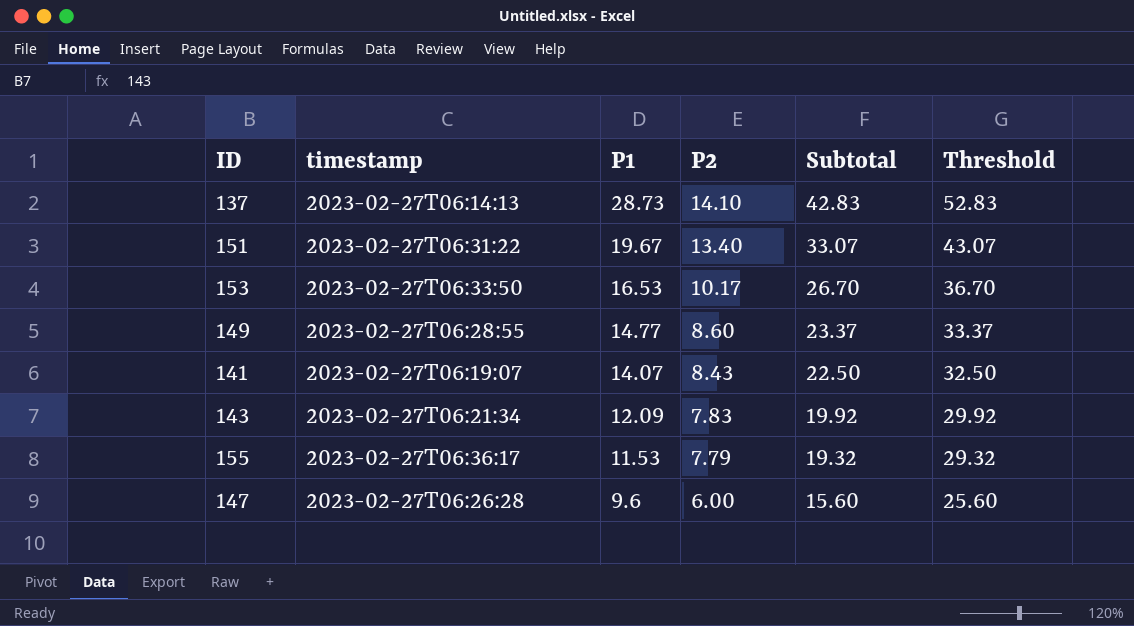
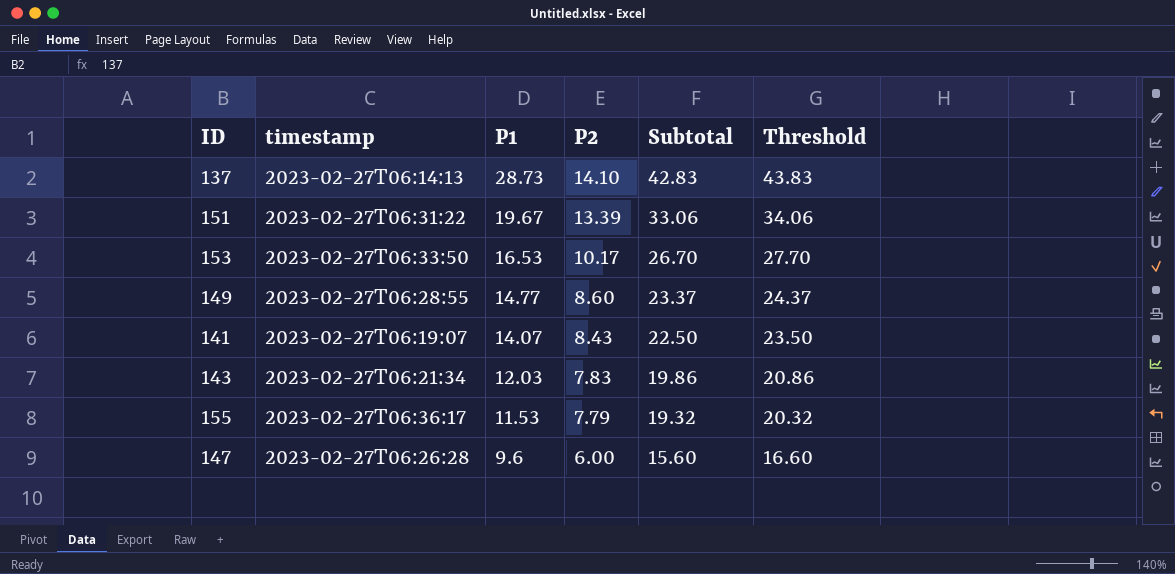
column Threshold | formula: [Subtotal] + 10 -> [Subtotal] + 1
151 | P2: 13.40 -> 13.39
151 | Subtotal: 33.07 -> 33.06
143 | P1: 12.09 -> 12.03
143 | Subtotal: 19.92 -> 19.86

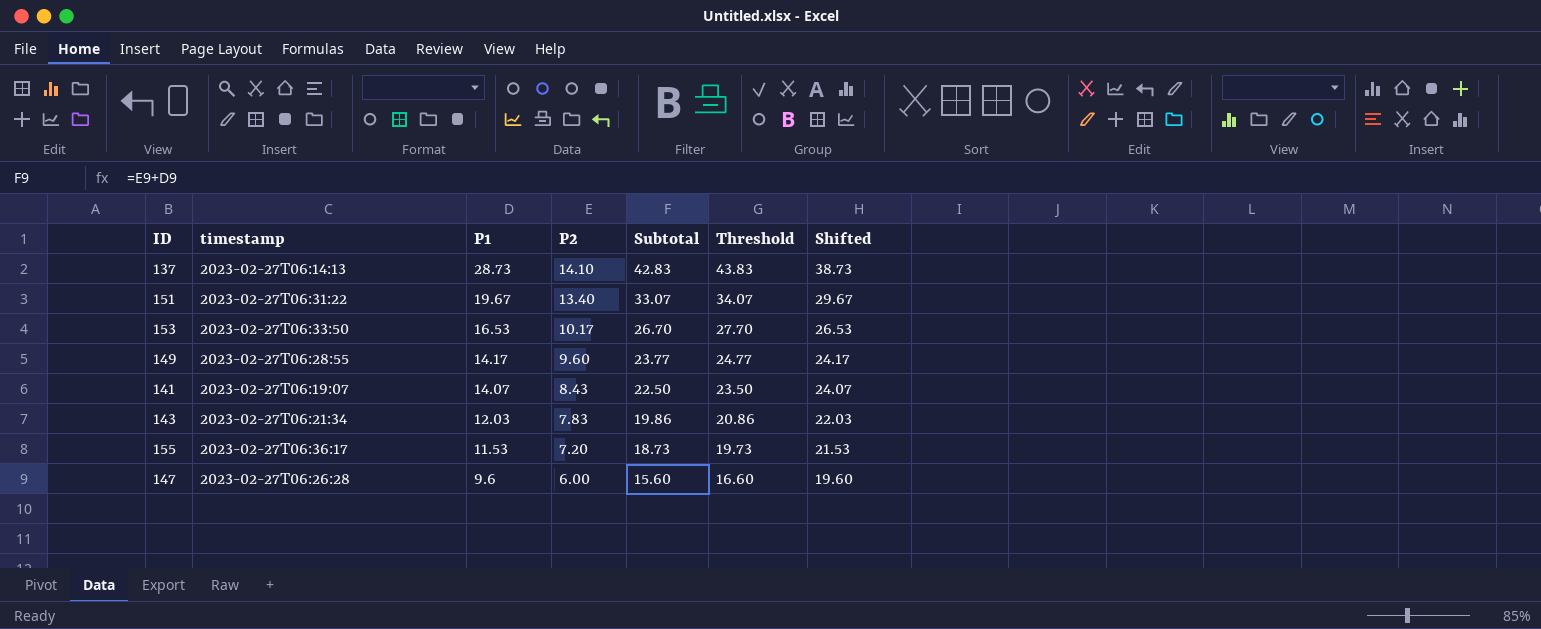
column Shifted | formula: none -> [P1] + 10
151 | P2: 13.39 -> 13.40
151 | Subtotal: 33.06 -> 33.07
151 | Threshold: 34.06 -> 34.07
149 | P1: 14.77 -> 14.17
149 | P2: 8.60 -> 9.60
149 | Subtotal: 23.37 -> 23.77
149 | Threshold: 24.37 -> 24.77
155 | P2: 7.79 -> 7.20
155 | Subtotal: 19.32 -> 18.73
155 | Threshold: 20.32 -> 19.73

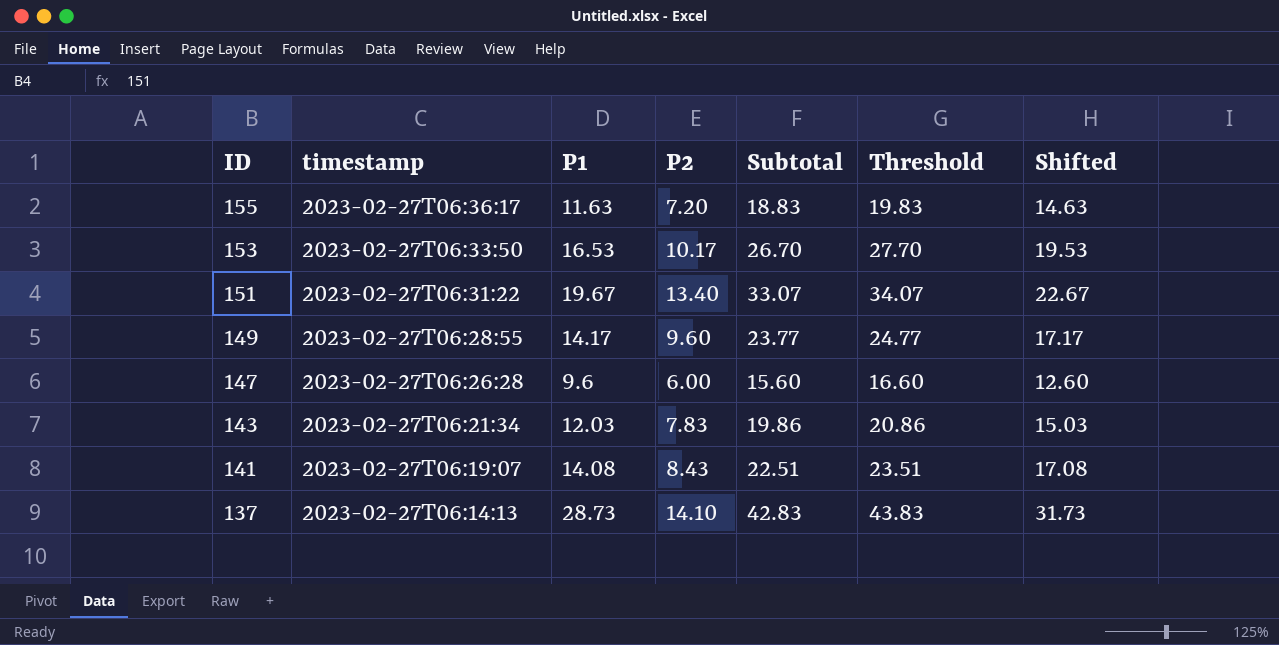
row order: P1 descending -> ID descending
column Shifted | formula: [P1] + 10 -> [P1] + 3
155 | P1: 11.53 -> 11.63
155 | Subtotal: 18.73 -> 18.83
155 | Threshold: 19.73 -> 19.83
141 | P1: 14.07 -> 14.08
141 | Subtotal: 22.50 -> 22.51
141 | Threshold: 23.50 -> 23.51

